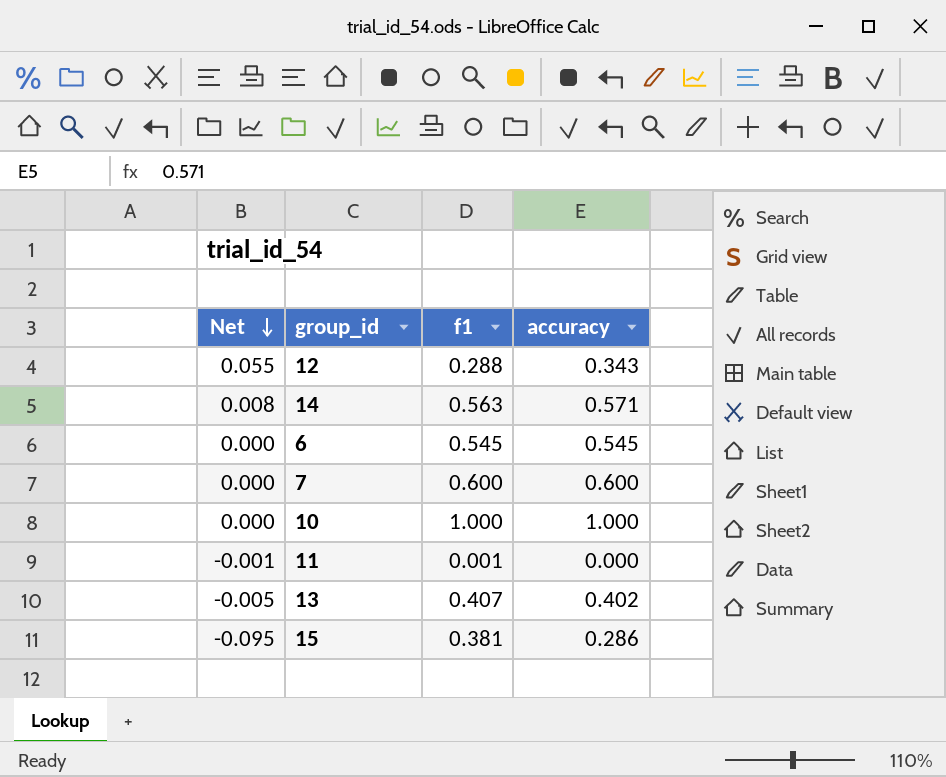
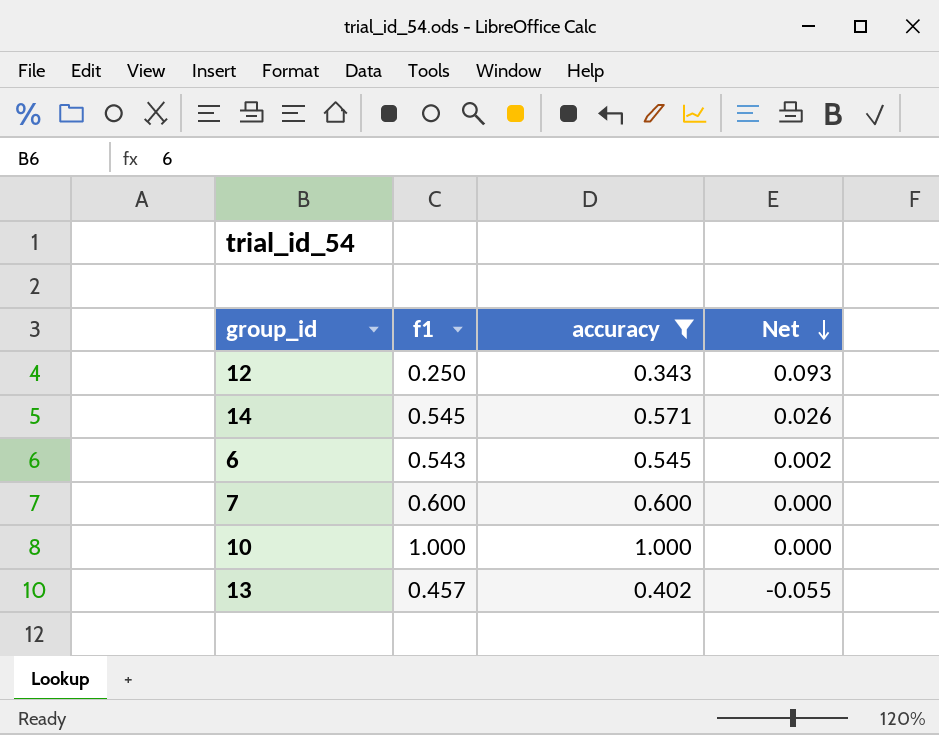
filter: none -> accuracy >= 0.343
column Net | position: 1 -> 4
12 | f1: 0.288 -> 0.250
12 | Net: 0.055 -> 0.093
14 | f1: 0.563 -> 0.545
14 | Net: 0.008 -> 0.026
6 | f1: 0.545 -> 0.543
6 | Net: 0.000 -> 0.002
13 | f1: 0.407 -> 0.457
13 | Net: -0.005 -> -0.055

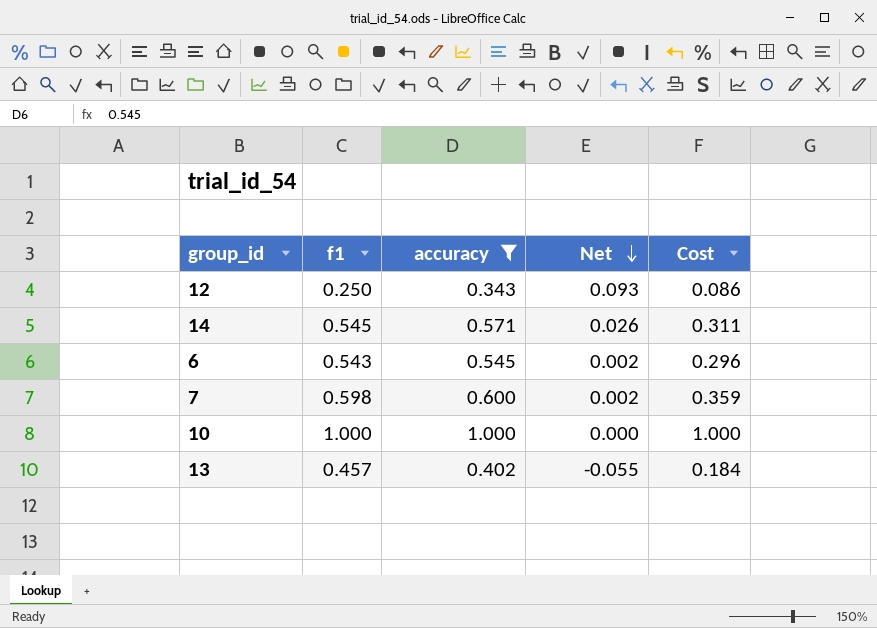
column Cost | formula: none -> [f1] * [accuracy]
7 | f1: 0.600 -> 0.598
7 | Net: 0.000 -> 0.002

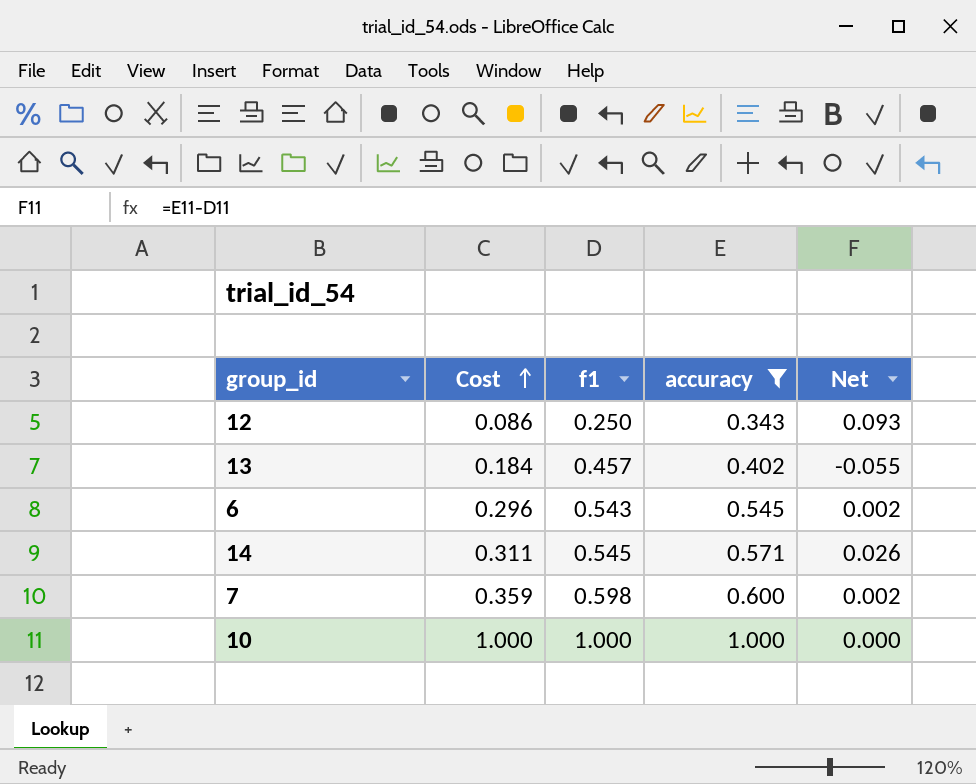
row order: Net descending -> Cost ascending
column Cost | position: 5 -> 2

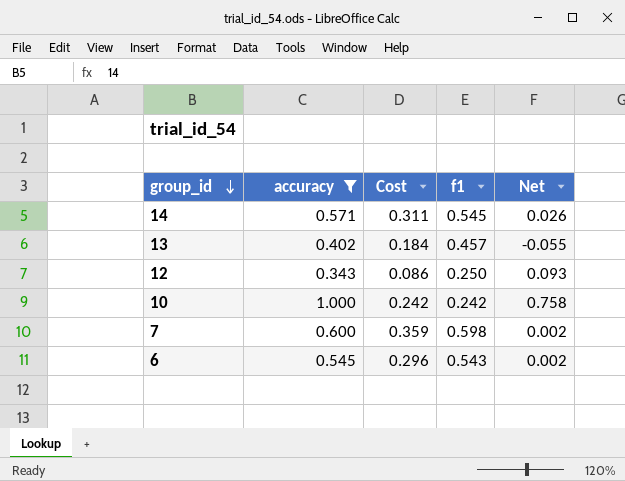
row order: Cost ascending -> group_id descending
column accuracy | position: 4 -> 2
10 | Cost: 1.000 -> 0.242
10 | f1: 1.000 -> 0.242
10 | Net: 0.000 -> 0.758

